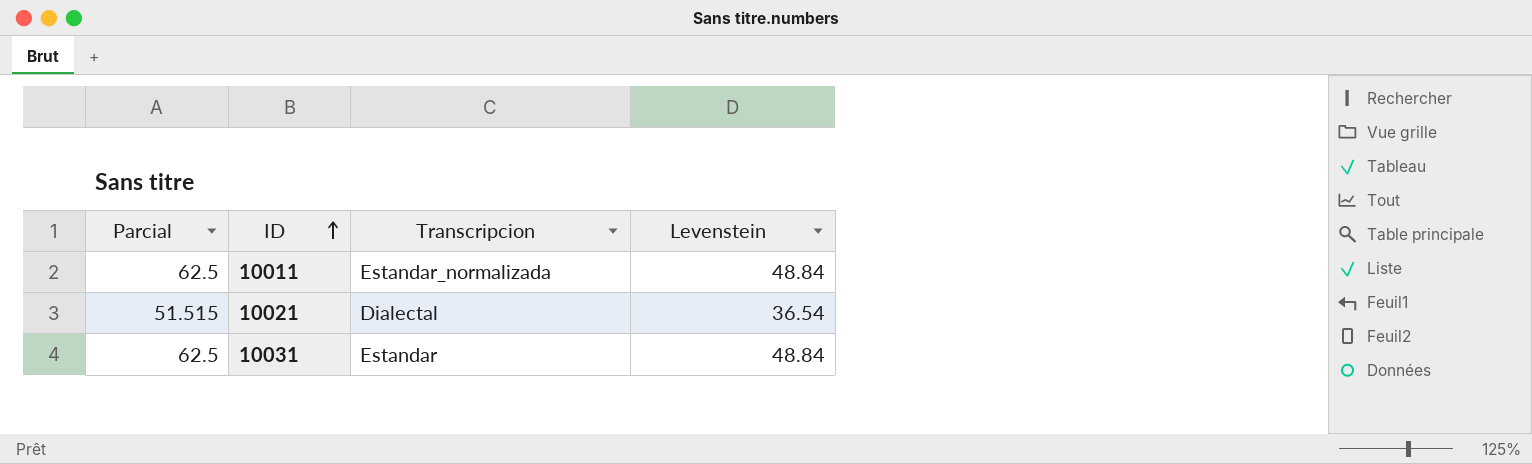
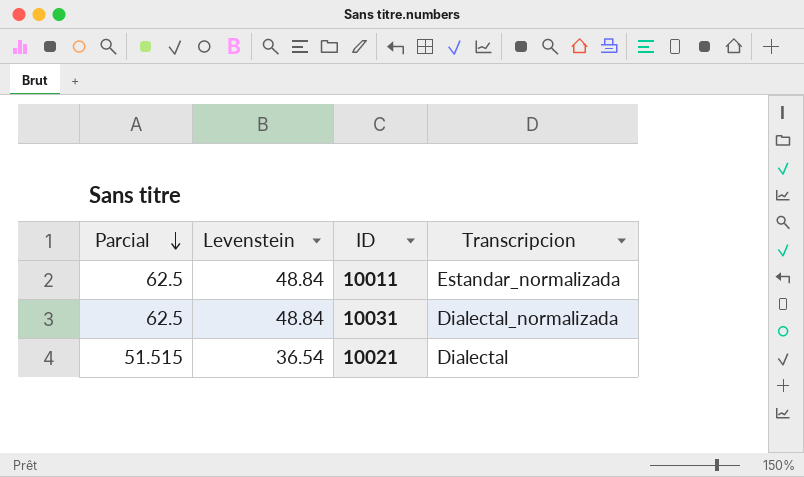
row order: ID ascending -> Parcial descending
column Levenstein | position: 4 -> 2
10031 | Transcripcion: Estandar -> Dialectal_normalizada

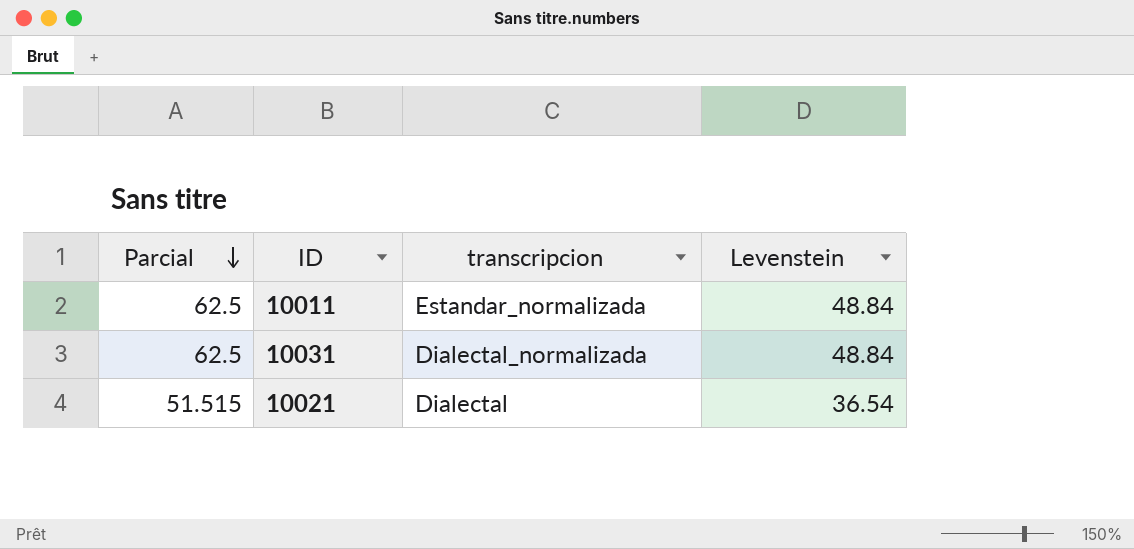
column name: Transcripcion -> transcripcion
column Levenstein | position: 2 -> 4

